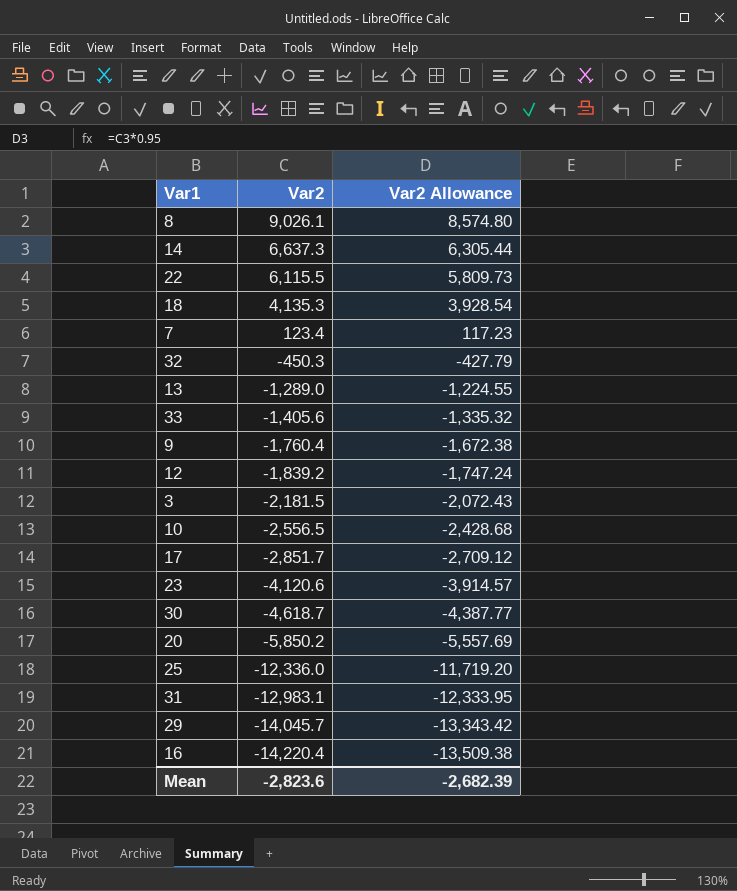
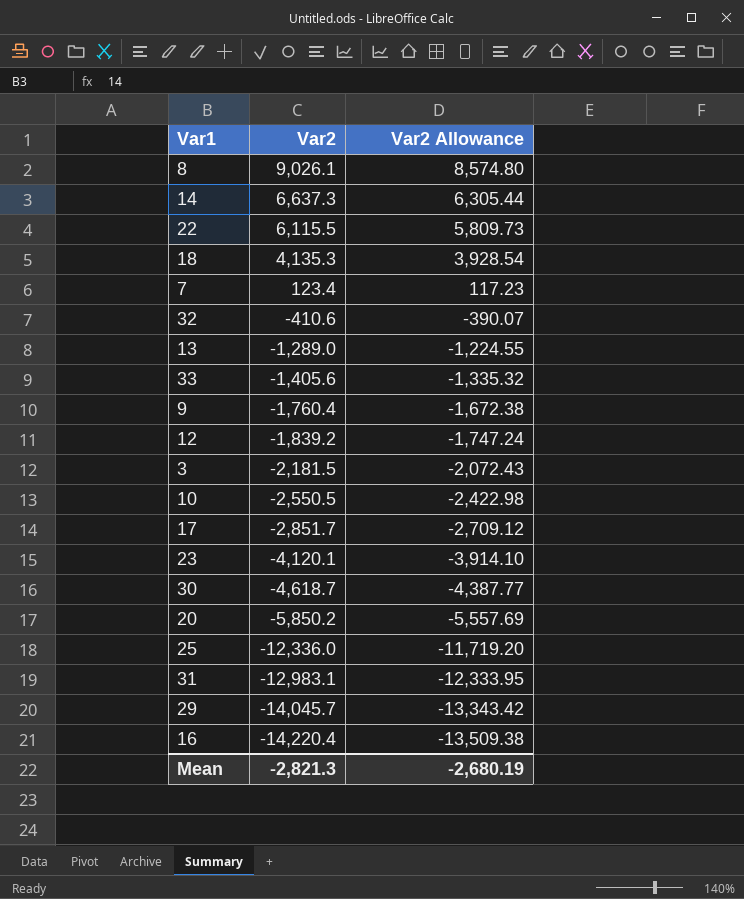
32 | Var2: -450.3 -> -410.6
32 | Var2 Allowance: -427.79 -> -390.07
10 | Var2: -2,556.5 -> -2,550.5
10 | Var2 Allowance: -2,428.68 -> -2,422.98
23 | Var2: -4,120.6 -> -4,120.1
23 | Var2 Allowance: -3,914.57 -> -3,914.10
Mean | Var2: -2,823.6 -> -2,821.3
Mean | Var2 Allowance: -2,682.39 -> -2,680.19

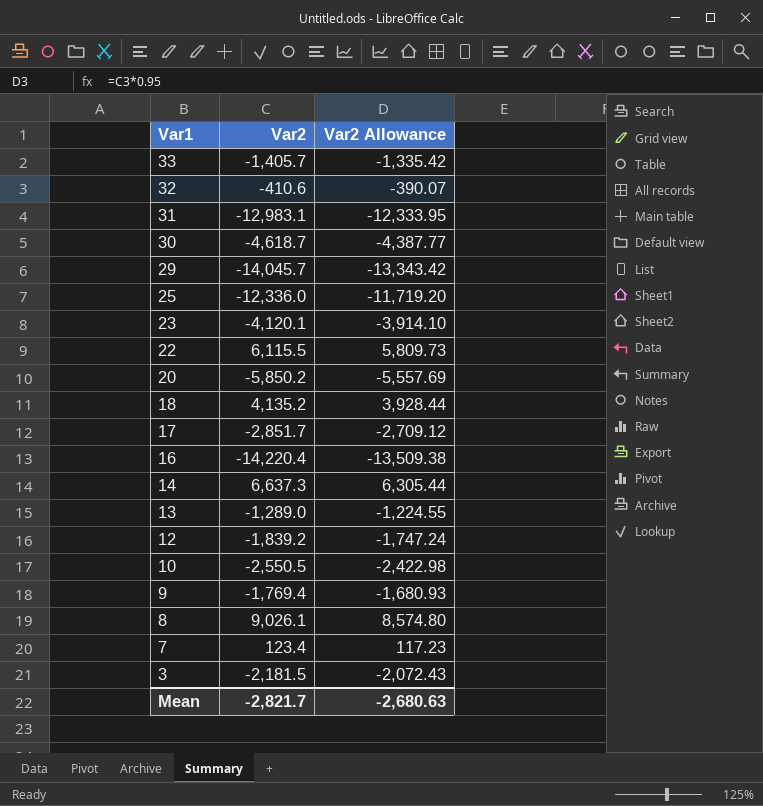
row order: Var2 descending -> Var1 descending
33 | Var2: -1,405.6 -> -1,405.7
33 | Var2 Allowance: -1,335.32 -> -1,335.42
18 | Var2: 4,135.3 -> 4,135.2
18 | Var2 Allowance: 3,928.54 -> 3,928.44
9 | Var2: -1,760.4 -> -1,769.4
9 | Var2 Allowance: -1,672.38 -> -1,680.93
Mean | Var2: -2,821.3 -> -2,821.7
Mean | Var2 Allowance: -2,680.19 -> -2,680.63

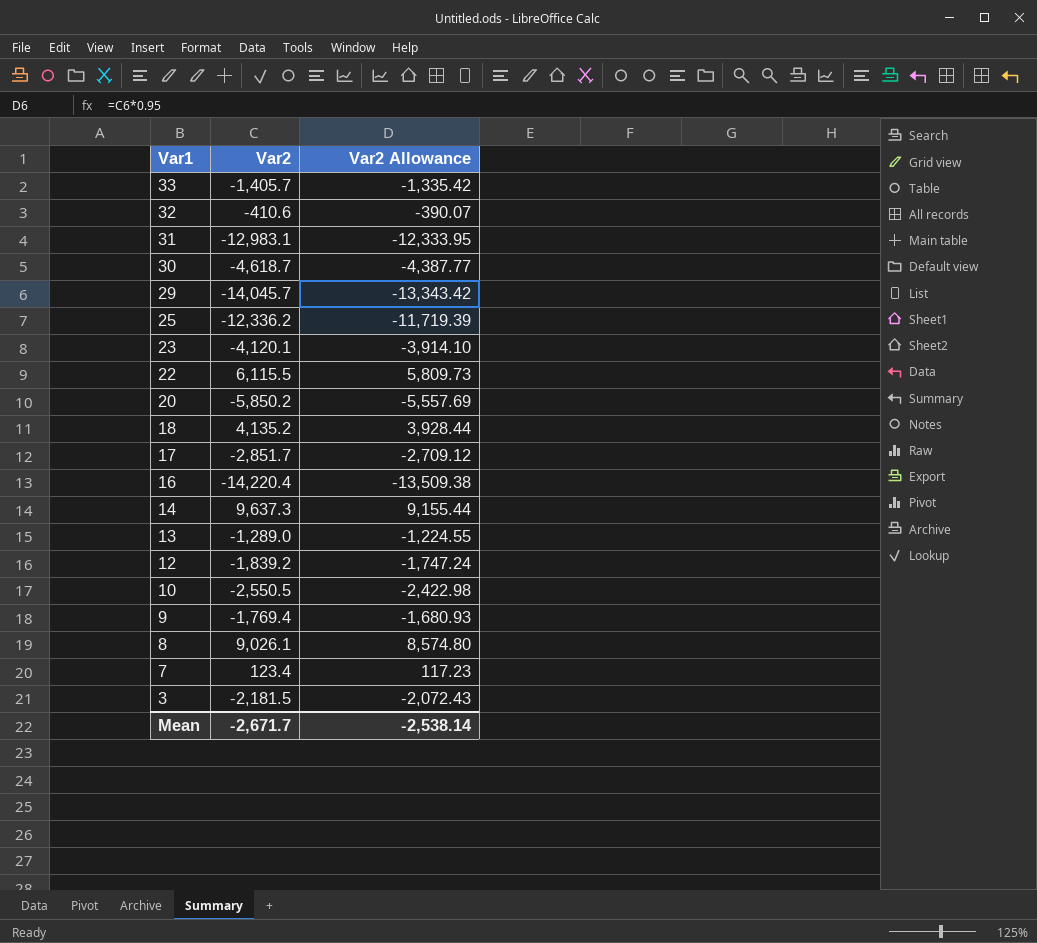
25 | Var2: -12,336.0 -> -12,336.2
25 | Var2 Allowance: -11,719.20 -> -11,719.39
14 | Var2: 6,637.3 -> 9,637.3
14 | Var2 Allowance: 6,305.44 -> 9,155.44
Mean | Var2: -2,821.7 -> -2,671.7
Mean | Var2 Allowance: -2,680.63 -> -2,538.14

